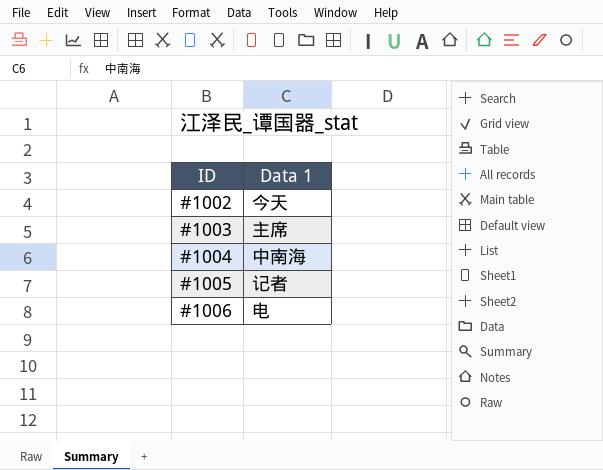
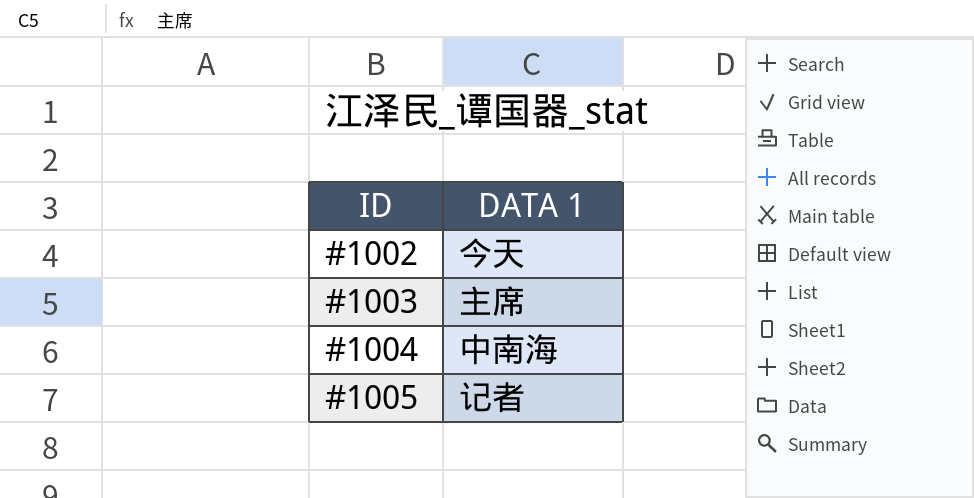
column name: Data 1 -> DATA 1
row #1006: 电 -> none

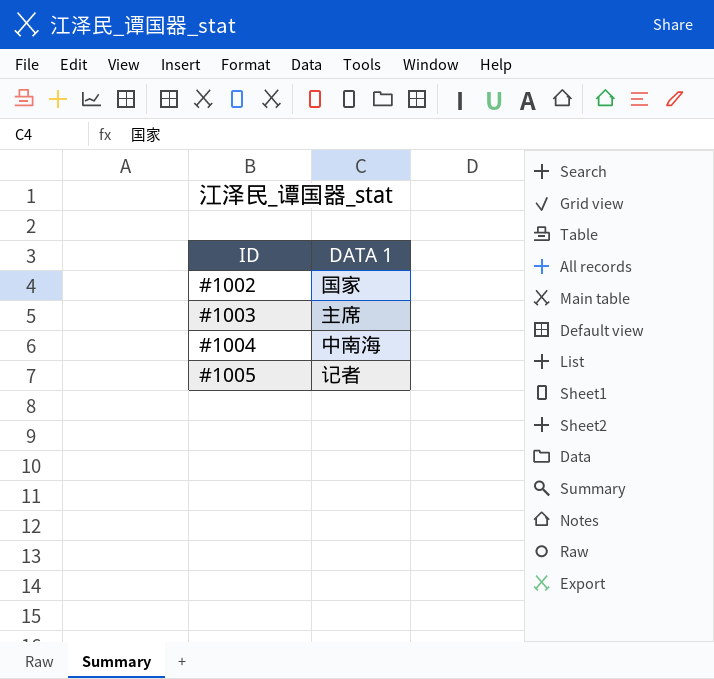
#1002 | DATA 1: 今天 -> 国家

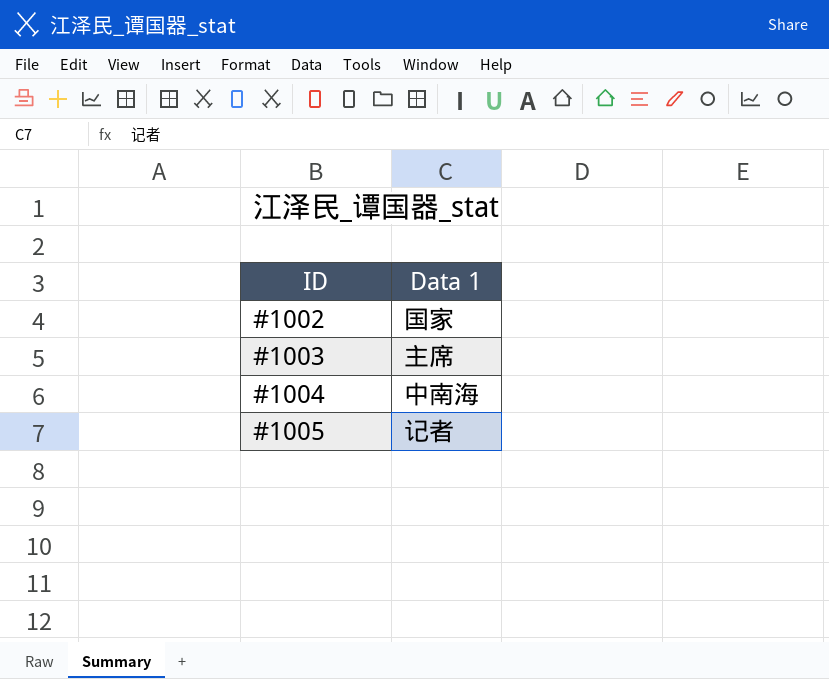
column name: DATA 1 -> Data 1

